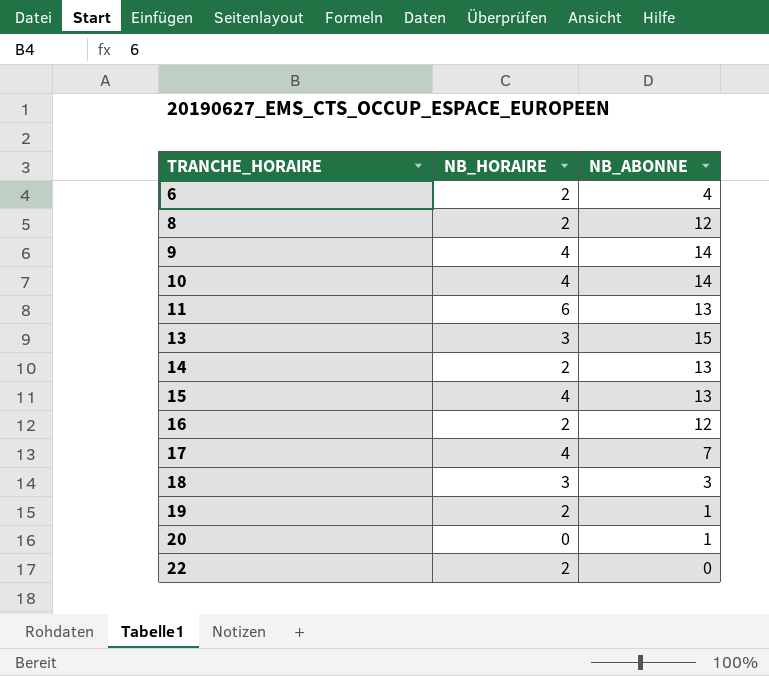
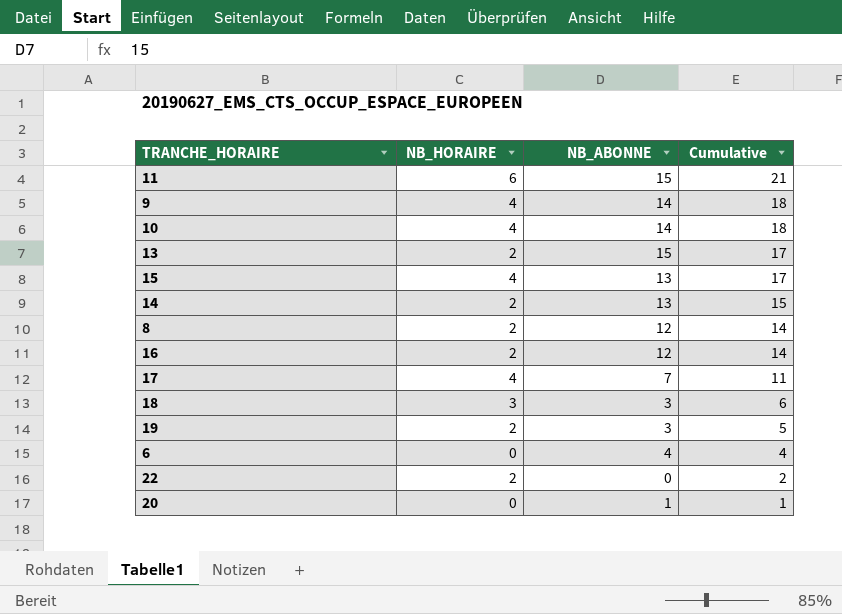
row order: TRANCHE_HORAIRE ascending -> Cumulative descending
column Cumulative | formula: none -> [NB_HORAIRE] + [NB_ABONNE]
11 | NB_ABONNE: 13 -> 15
13 | NB_HORAIRE: 3 -> 2
19 | NB_ABONNE: 1 -> 3
6 | NB_HORAIRE: 2 -> 0

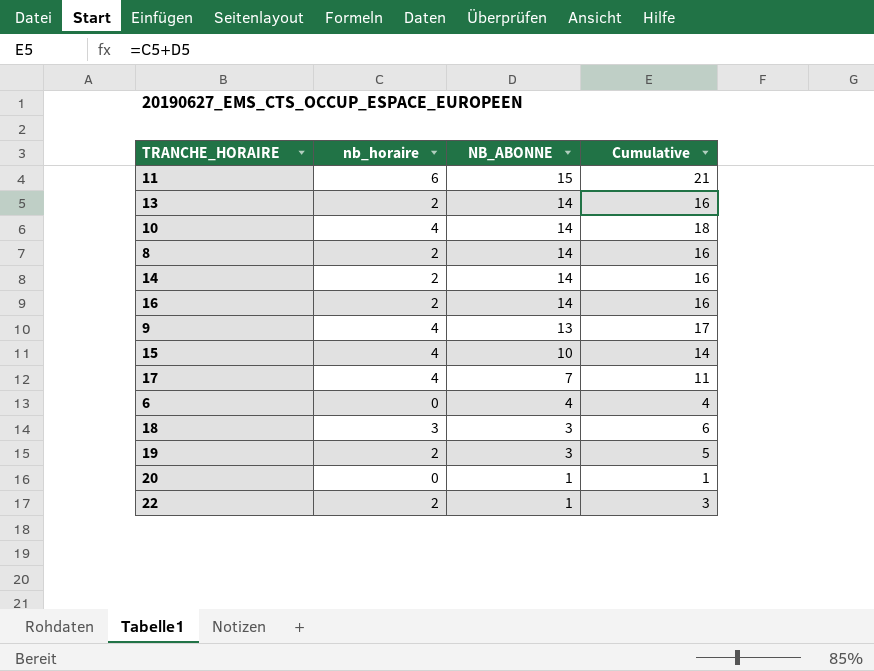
row order: Cumulative descending -> NB_ABONNE descending
column name: NB_HORAIRE -> nb_horaire
13 | NB_ABONNE: 15 -> 14
13 | Cumulative: 17 -> 16
8 | NB_ABONNE: 12 -> 14
8 | Cumulative: 14 -> 16
14 | NB_ABONNE: 13 -> 14
14 | Cumulative: 15 -> 16
16 | NB_ABONNE: 12 -> 14
16 | Cumulative: 14 -> 16
9 | NB_ABONNE: 14 -> 13
9 | Cumulative: 18 -> 17
15 | NB_ABONNE: 13 -> 10
15 | Cumulative: 17 -> 14
22 | NB_ABONNE: 0 -> 1
22 | Cumulative: 2 -> 3

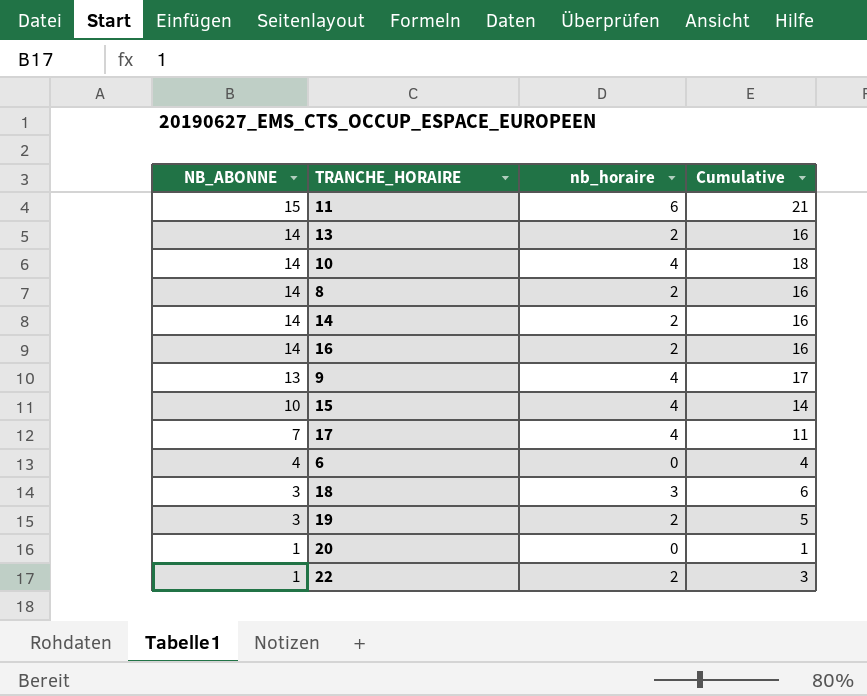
column NB_ABONNE | position: 3 -> 1

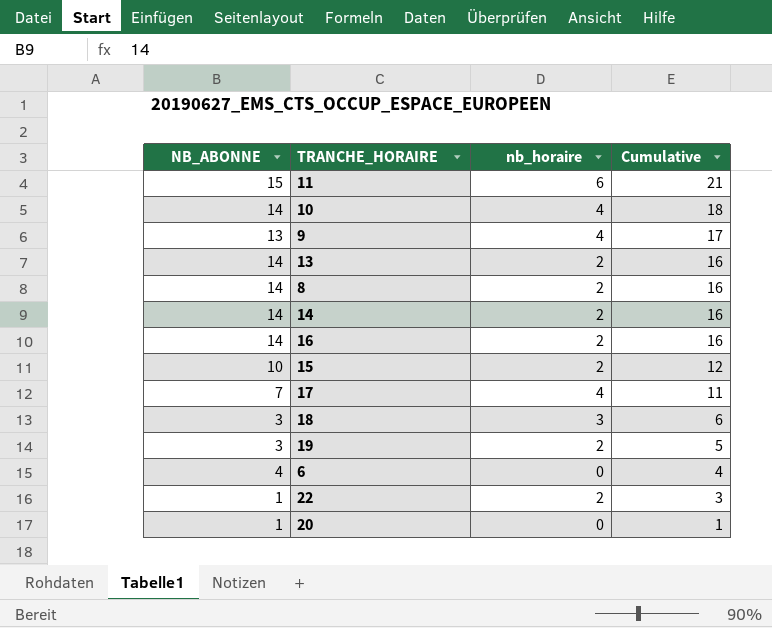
row order: NB_ABONNE descending -> Cumulative descending
15 | nb_horaire: 4 -> 2
15 | Cumulative: 14 -> 12

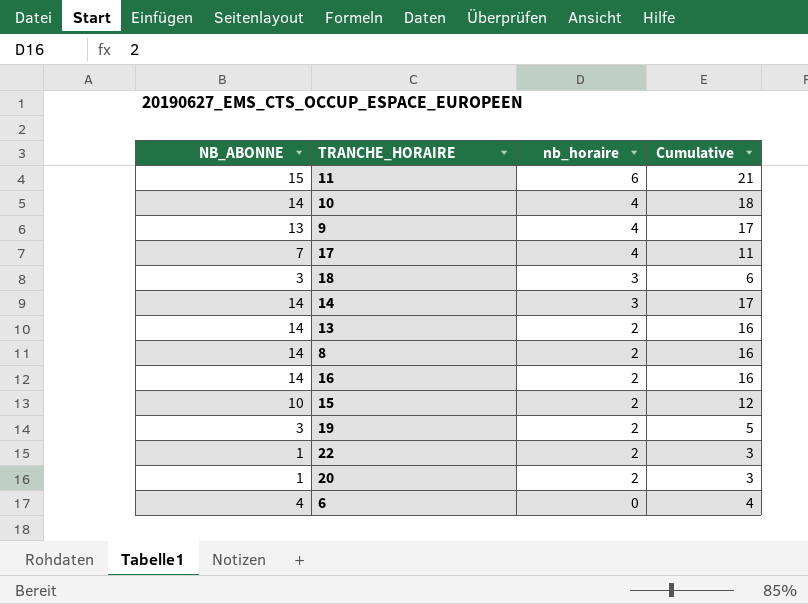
row order: Cumulative descending -> nb_horaire descending
14 | nb_horaire: 2 -> 3
14 | Cumulative: 16 -> 17
20 | nb_horaire: 0 -> 2
20 | Cumulative: 1 -> 3

